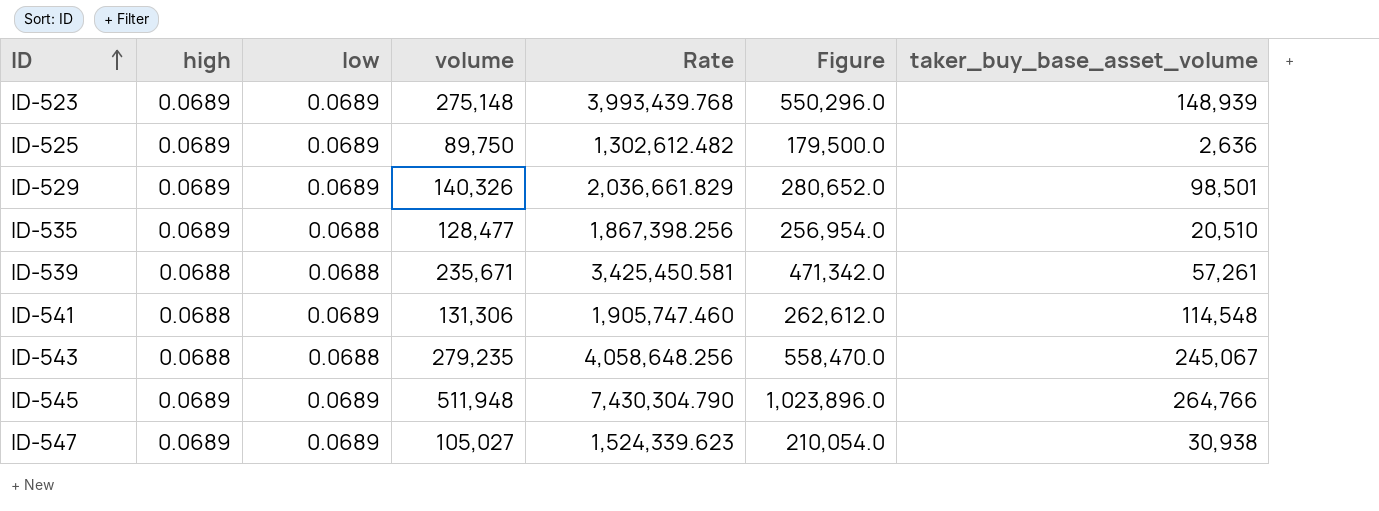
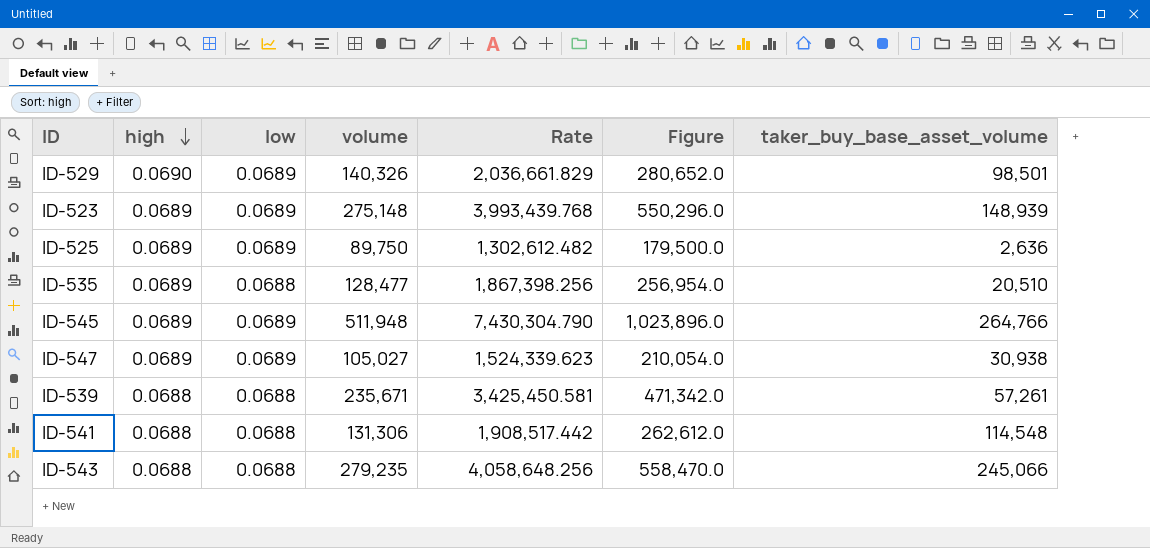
row order: ID ascending -> high descending
ID-529 | high: 0.0689 -> 0.0690
ID-541 | low: 0.0689 -> 0.0688
ID-541 | Rate: 1,905,747.460 -> 1,908,517.442
ID-543 | taker_buy_base_asset_volume: 245,067 -> 245,066

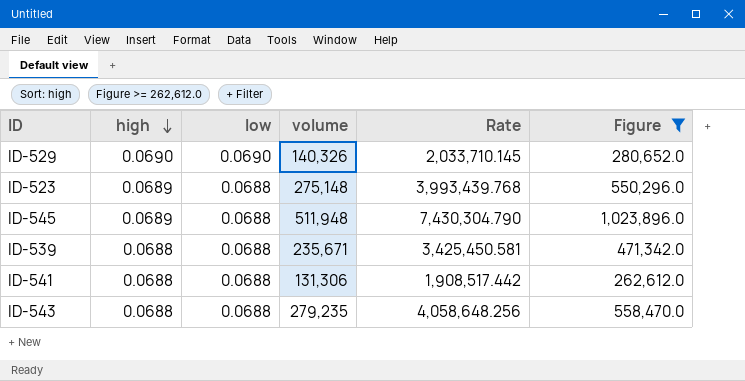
filter: none -> Figure >= 262,612.0
column taker_buy_base_asset_volume | position: 7 -> none
column Rate | formula: [volume] / [low] -> [volume] / [high]
ID-529 | low: 0.0689 -> 0.0690
ID-523 | low: 0.0689 -> 0.0688
ID-545 | low: 0.0689 -> 0.0688

